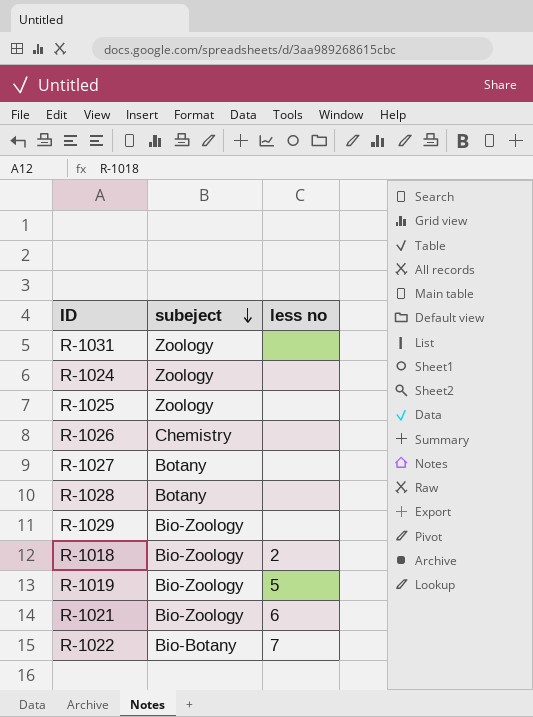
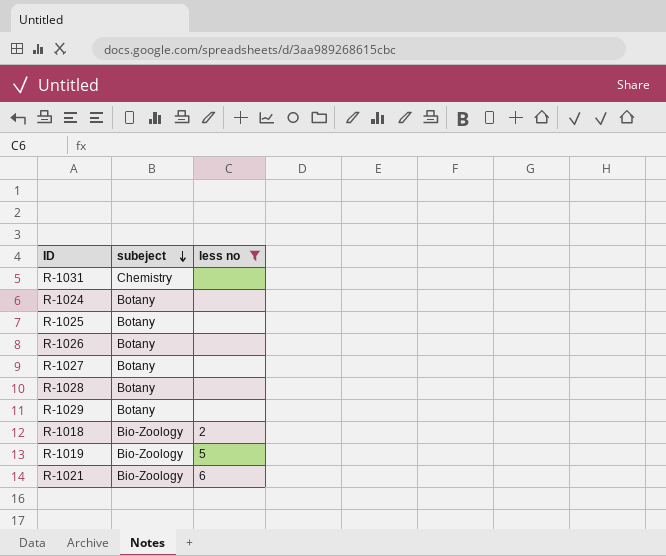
filter: none -> less no != 7
R-1031 | subeject: Zoology -> Chemistry
R-1024 | subeject: Zoology -> Botany
R-1025 | subeject: Zoology -> Botany
R-1026 | subeject: Chemistry -> Botany
R-1029 | subeject: Bio-Zoology -> Botany

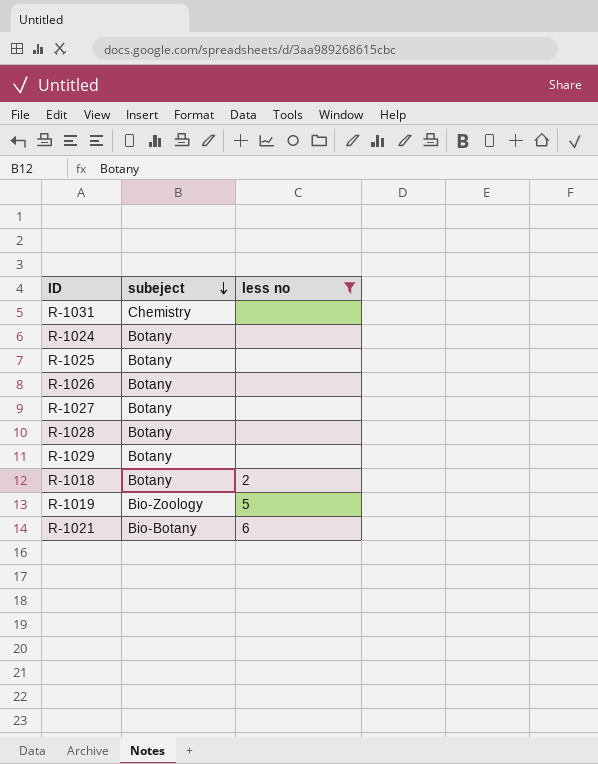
R-1018 | subeject: Bio-Zoology -> Botany
R-1021 | subeject: Bio-Zoology -> Bio-Botany

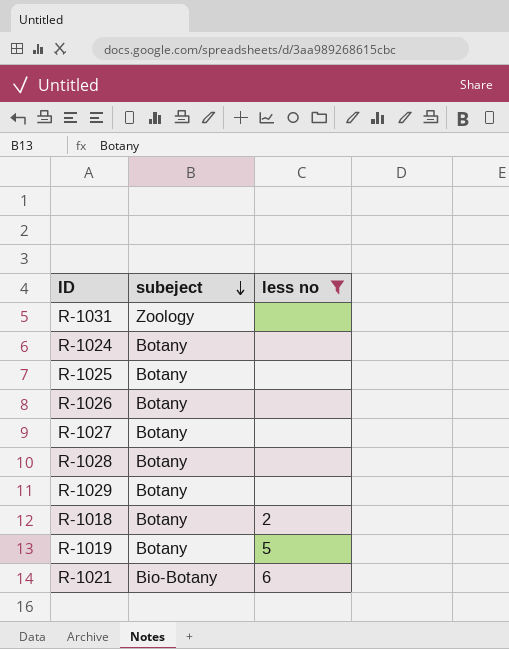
R-1031 | subeject: Chemistry -> Zoology
R-1019 | subeject: Bio-Zoology -> Botany

